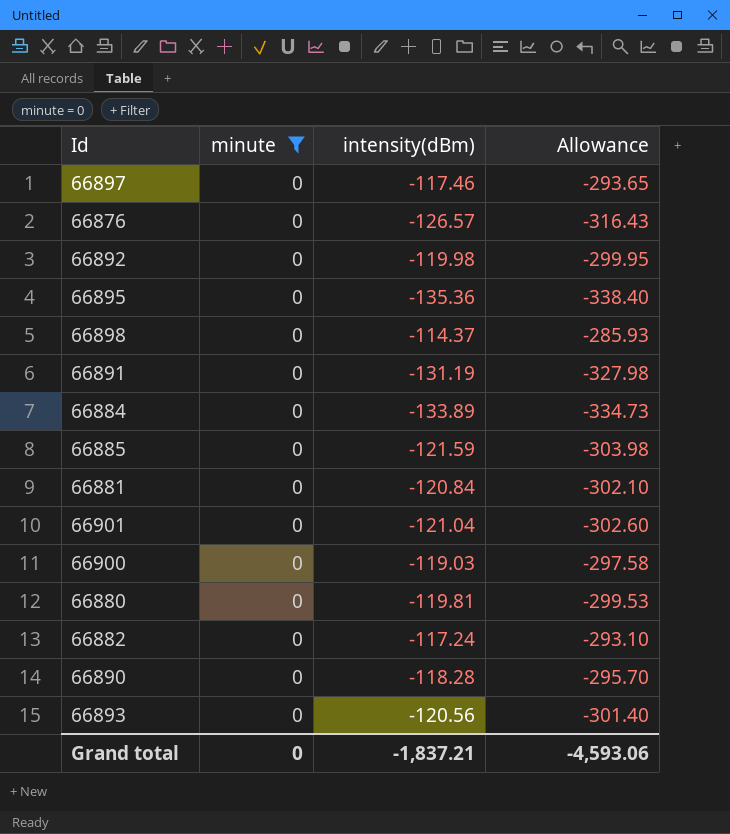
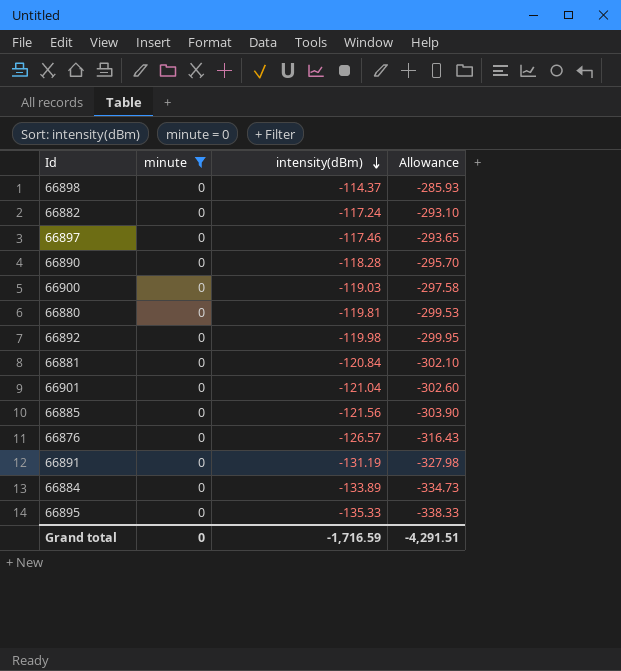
row order: none -> intensity(dBm) descending
row 66893: 0 | -120.56 | -301.40 -> none
66885 | intensity(dBm): -121.59 -> -121.56
66885 | Allowance: -303.98 -> -303.90
66895 | intensity(dBm): -135.36 -> -135.33
66895 | Allowance: -338.40 -> -338.33
Grand total | intensity(dBm): -1,837.21 -> -1,716.59
Grand total | Allowance: -4,593.06 -> -4,291.51

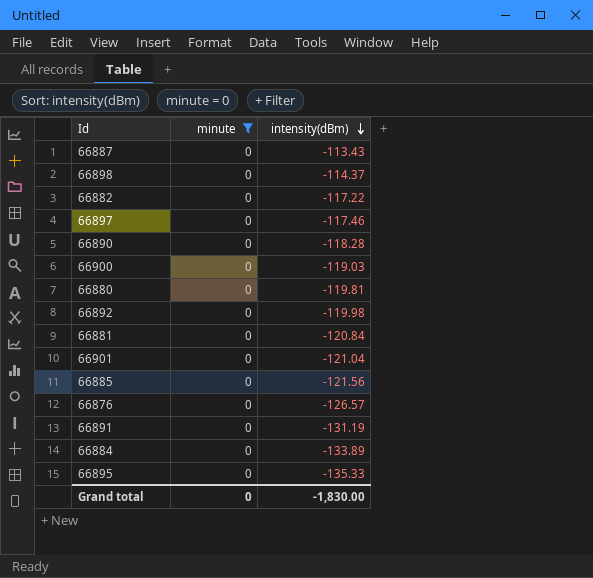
column Allowance | formula: [intensity(dBm)] * 2.5 -> none
row 66887: none -> 0 | -113.43
66882 | intensity(dBm): -117.24 -> -117.22
Grand total | intensity(dBm): -1,716.59 -> -1,830.00

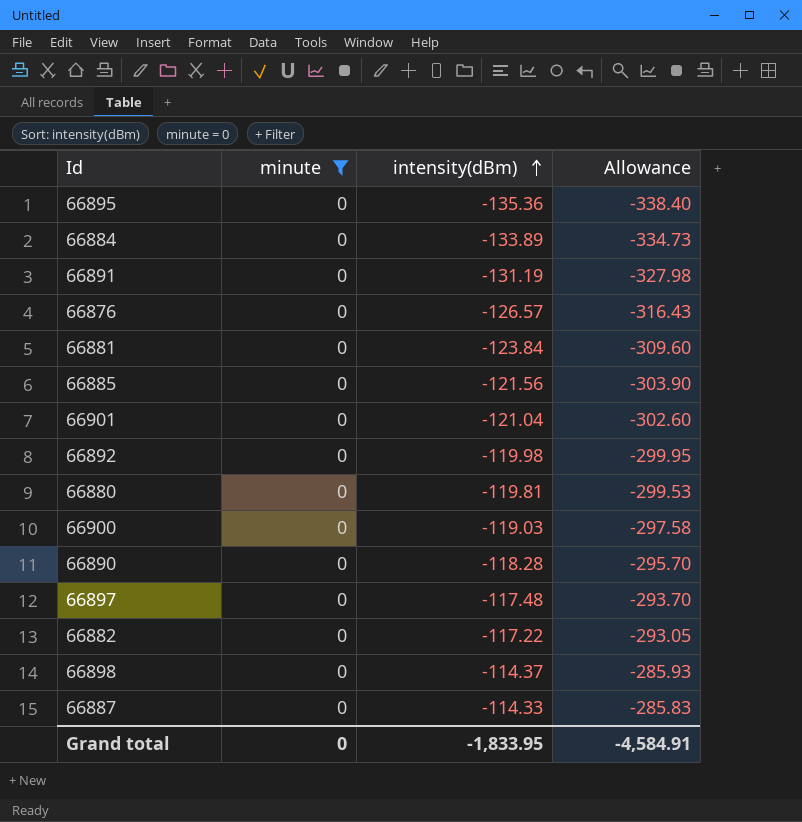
row order: intensity(dBm) descending -> intensity(dBm) ascending
column Allowance | formula: none -> [intensity(dBm)] * 2.5
66895 | intensity(dBm): -135.33 -> -135.36
66881 | intensity(dBm): -120.84 -> -123.84
66897 | intensity(dBm): -117.46 -> -117.48
66887 | intensity(dBm): -113.43 -> -114.33
Grand total | intensity(dBm): -1,830.00 -> -1,833.95

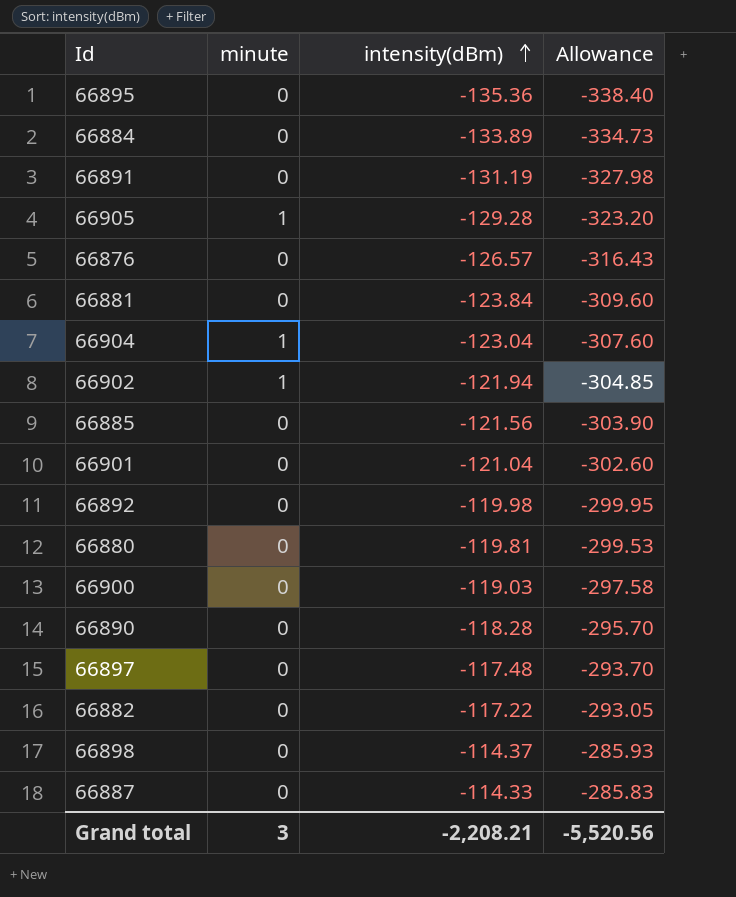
filter: minute = 0 -> none
Grand total | minute: 0 -> 3
Grand total | intensity(dBm): -1,833.95 -> -2,208.21
Grand total | Allowance: -4,584.91 -> -5,520.56

